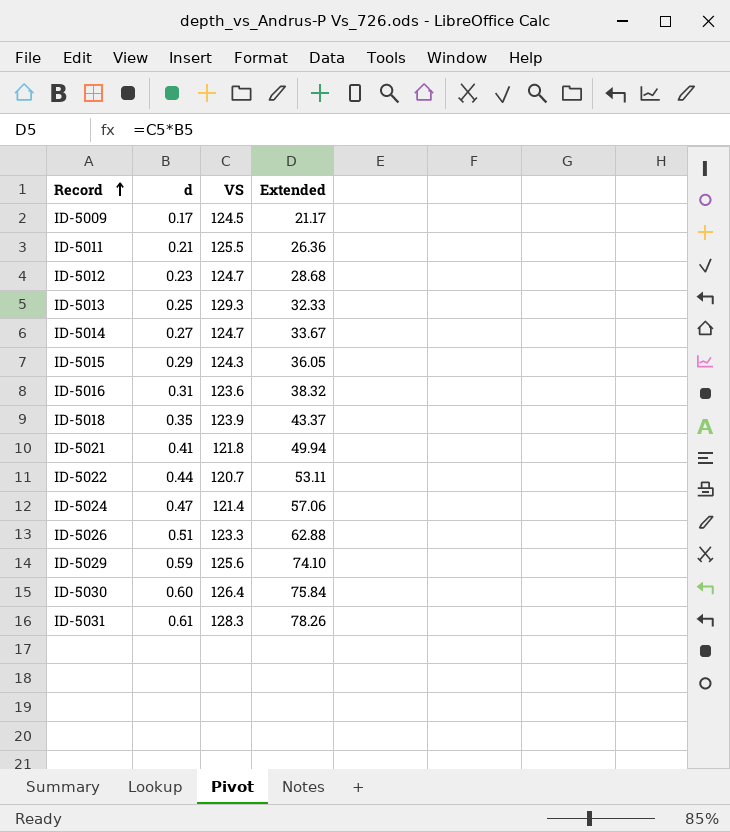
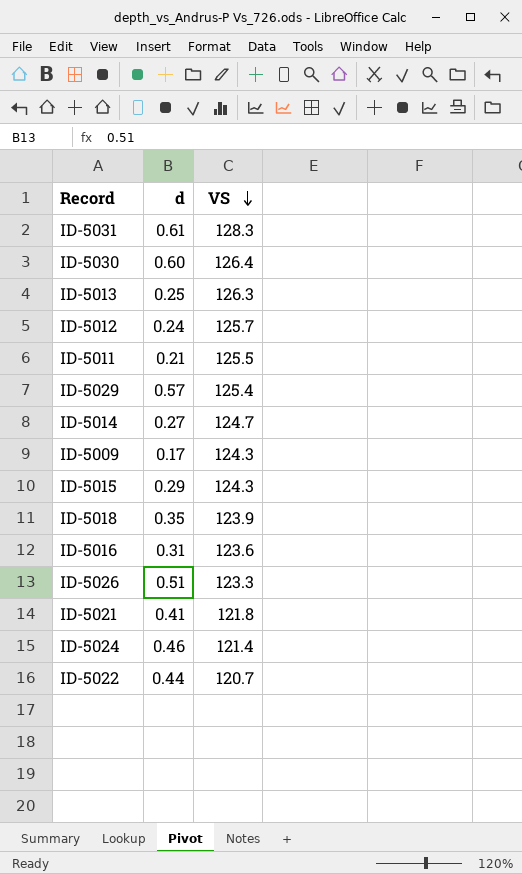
row order: Record ascending -> VS descending
column Extended | formula: [d] * [VS] -> none
ID-5013 | VS: 129.3 -> 126.3
ID-5012 | d: 0.23 -> 0.24
ID-5012 | VS: 124.7 -> 125.7
ID-5029 | d: 0.59 -> 0.57
ID-5029 | VS: 125.6 -> 125.4
ID-5009 | VS: 124.5 -> 124.3
ID-5024 | d: 0.47 -> 0.46

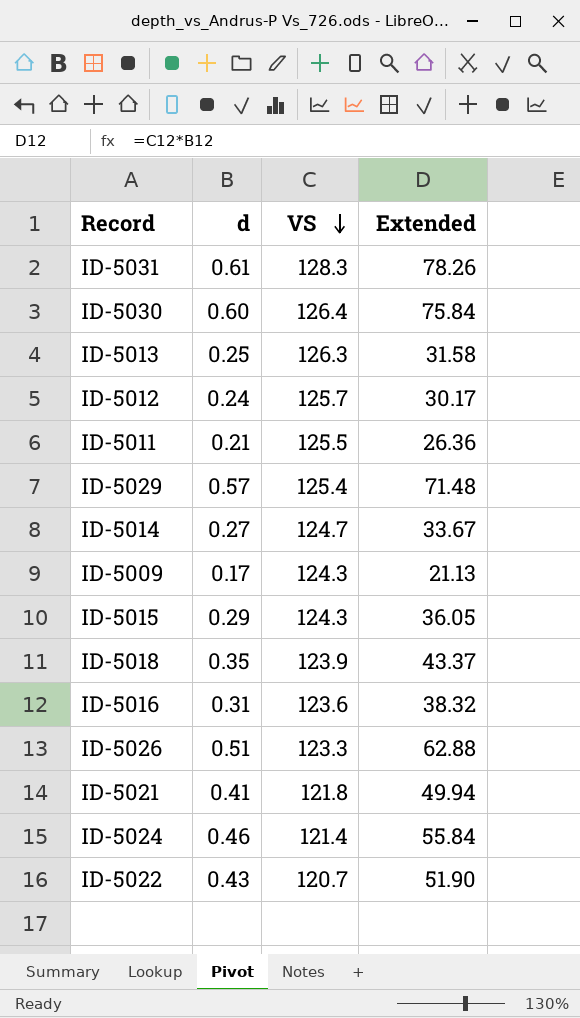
column Extended | formula: none -> [d] * [VS]
ID-5022 | d: 0.44 -> 0.43

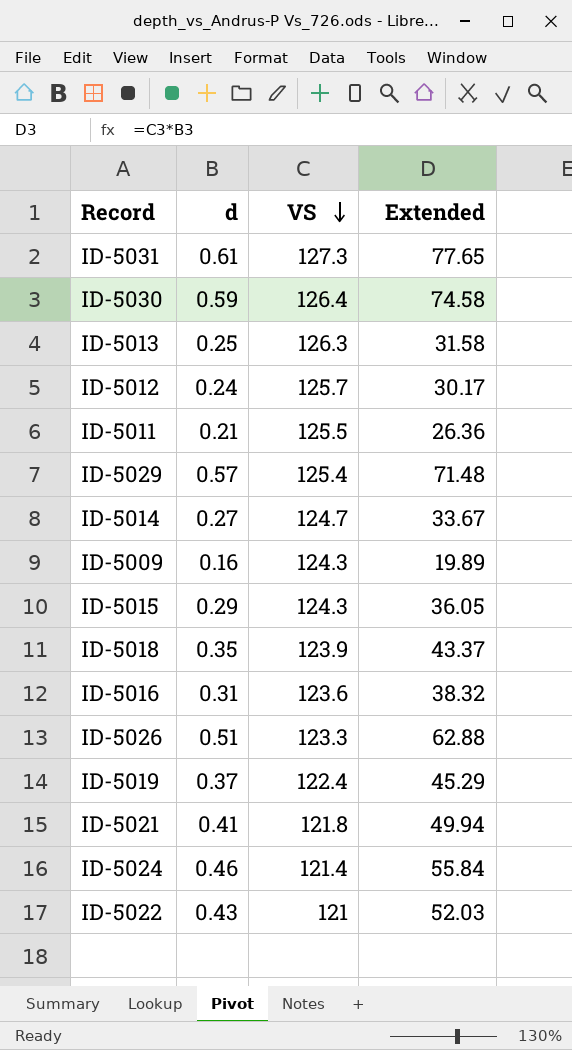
ID-5031 | VS: 128.3 -> 127.3
ID-5031 | Extended: 78.26 -> 77.65
ID-5030 | d: 0.60 -> 0.59
ID-5030 | Extended: 75.84 -> 74.58
ID-5009 | d: 0.17 -> 0.16
ID-5009 | Extended: 21.13 -> 19.89
row ID-5019: none -> 0.37 | 122.4 | 45.29
ID-5022 | VS: 120.7 -> 121
ID-5022 | Extended: 51.90 -> 52.03

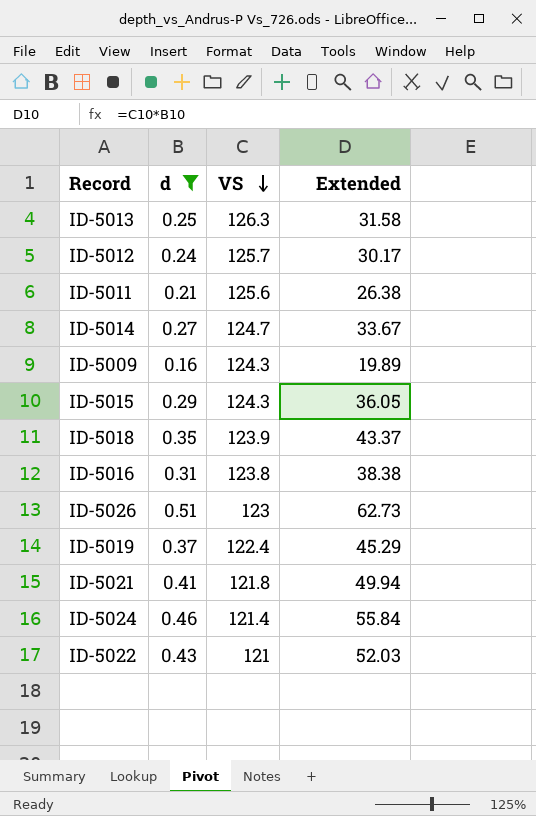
filter: none -> d <= 0.51
ID-5011 | VS: 125.5 -> 125.6
ID-5011 | Extended: 26.36 -> 26.38
ID-5016 | VS: 123.6 -> 123.8
ID-5016 | Extended: 38.32 -> 38.38
ID-5026 | VS: 123.3 -> 123
ID-5026 | Extended: 62.88 -> 62.73

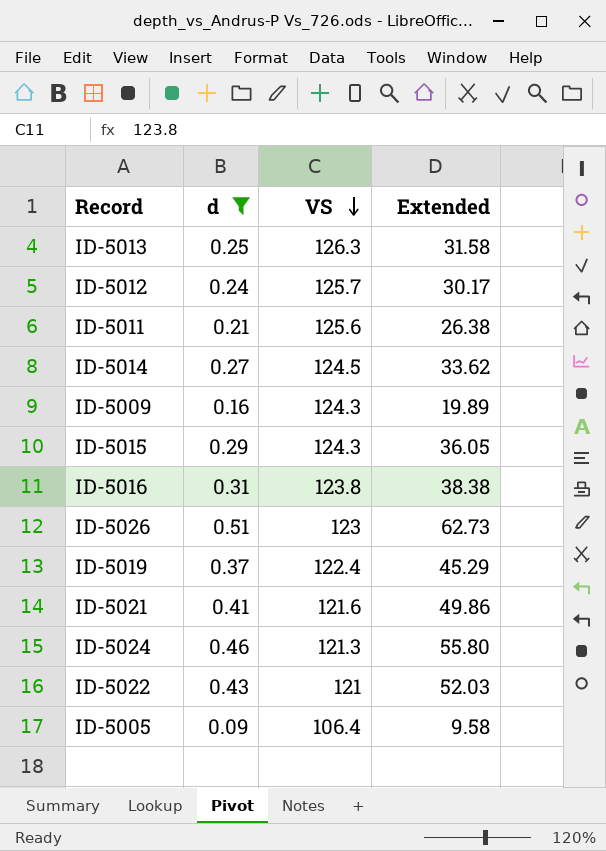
row ID-5018: 0.35 | 123.9 | 43.37 -> none
ID-5014 | VS: 124.7 -> 124.5
ID-5014 | Extended: 33.67 -> 33.62
ID-5021 | VS: 121.8 -> 121.6
ID-5021 | Extended: 49.94 -> 49.86
ID-5024 | VS: 121.4 -> 121.3
ID-5024 | Extended: 55.84 -> 55.80
row ID-5005: none -> 0.09 | 106.4 | 9.58

